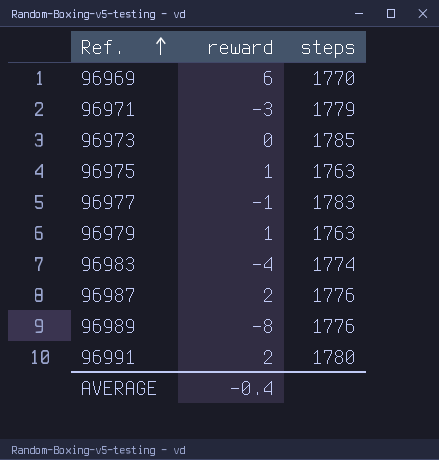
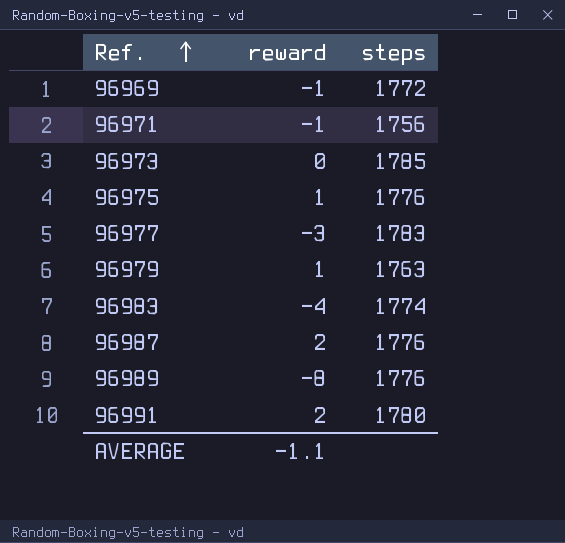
96969 | reward: 6 -> -1
96969 | steps: 1770 -> 1772
96971 | reward: -3 -> -1
96971 | steps: 1779 -> 1756
96975 | steps: 1763 -> 1776
96977 | reward: -1 -> -3
AVERAGE | reward: -0.4 -> -1.1

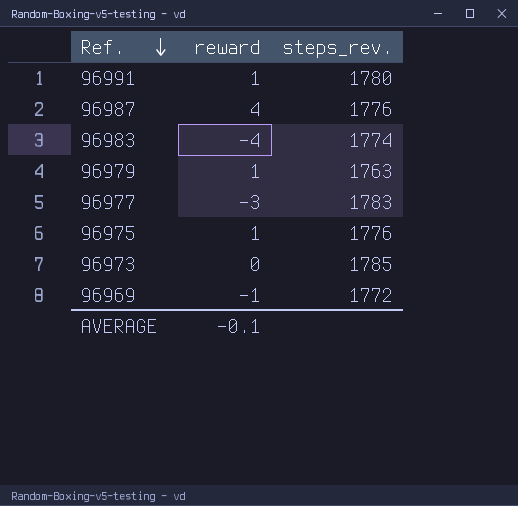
row order: Ref. ascending -> Ref. descending
column name: steps -> steps_rev.
row 96971: -1 | 1756 -> none
row 96989: -8 | 1776 -> none
96991 | reward: 2 -> 1
96987 | reward: 2 -> 4
AVERAGE | reward: -1.1 -> -0.1

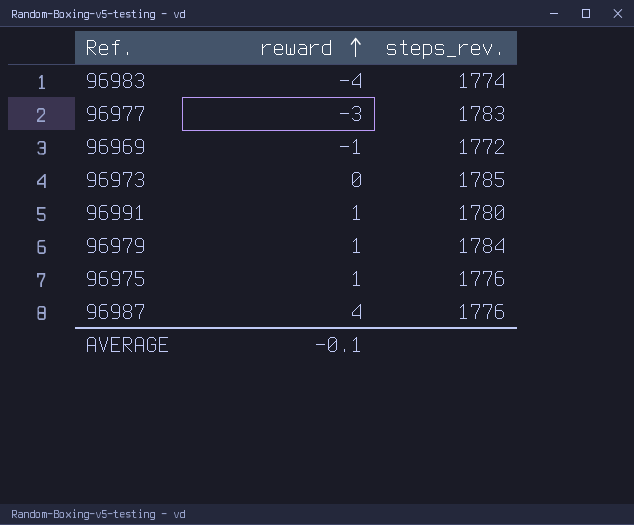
row order: Ref. descending -> reward ascending
96979 | steps_rev.: 1763 -> 1784

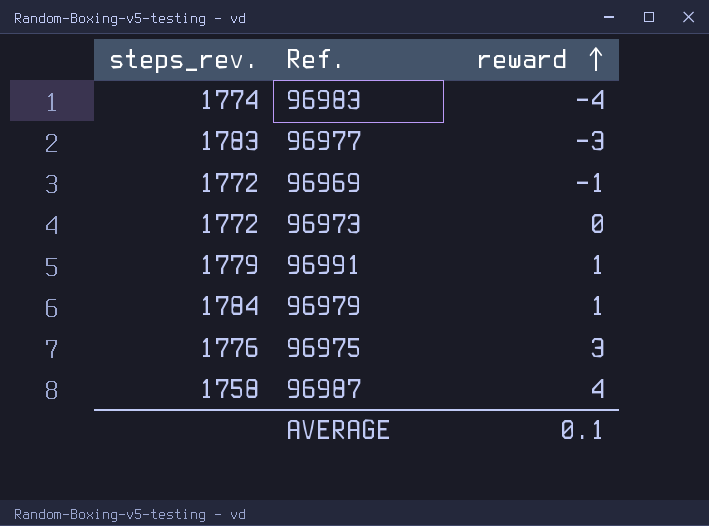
column steps_rev. | position: 3 -> 1
96973 | steps_rev.: 1785 -> 1772
96991 | steps_rev.: 1780 -> 1779
96975 | reward: 1 -> 3
96987 | steps_rev.: 1776 -> 1758
AVERAGE | reward: -0.1 -> 0.1

